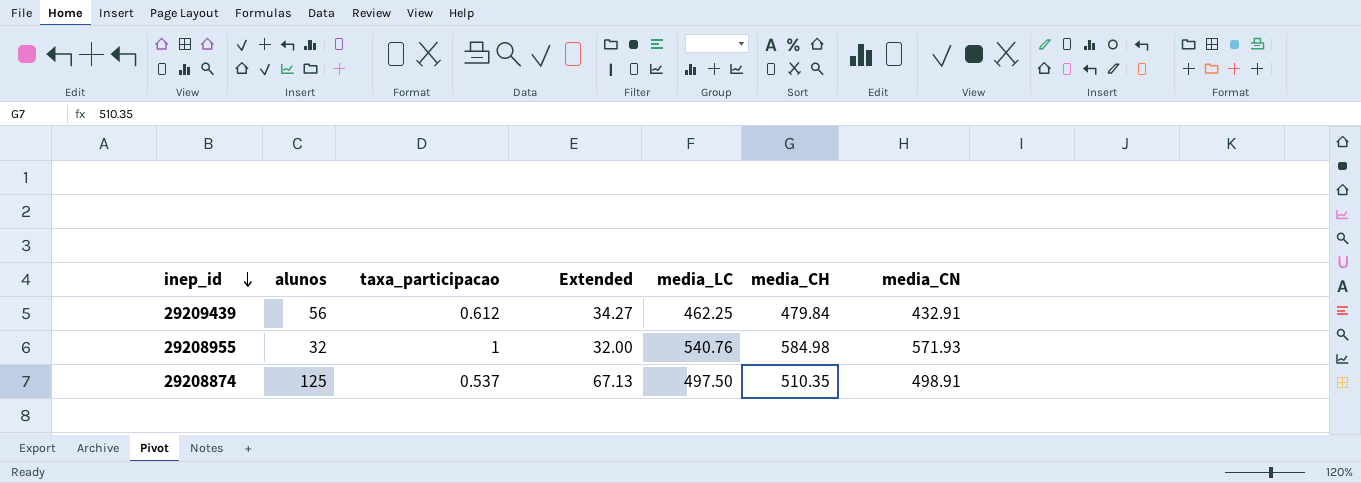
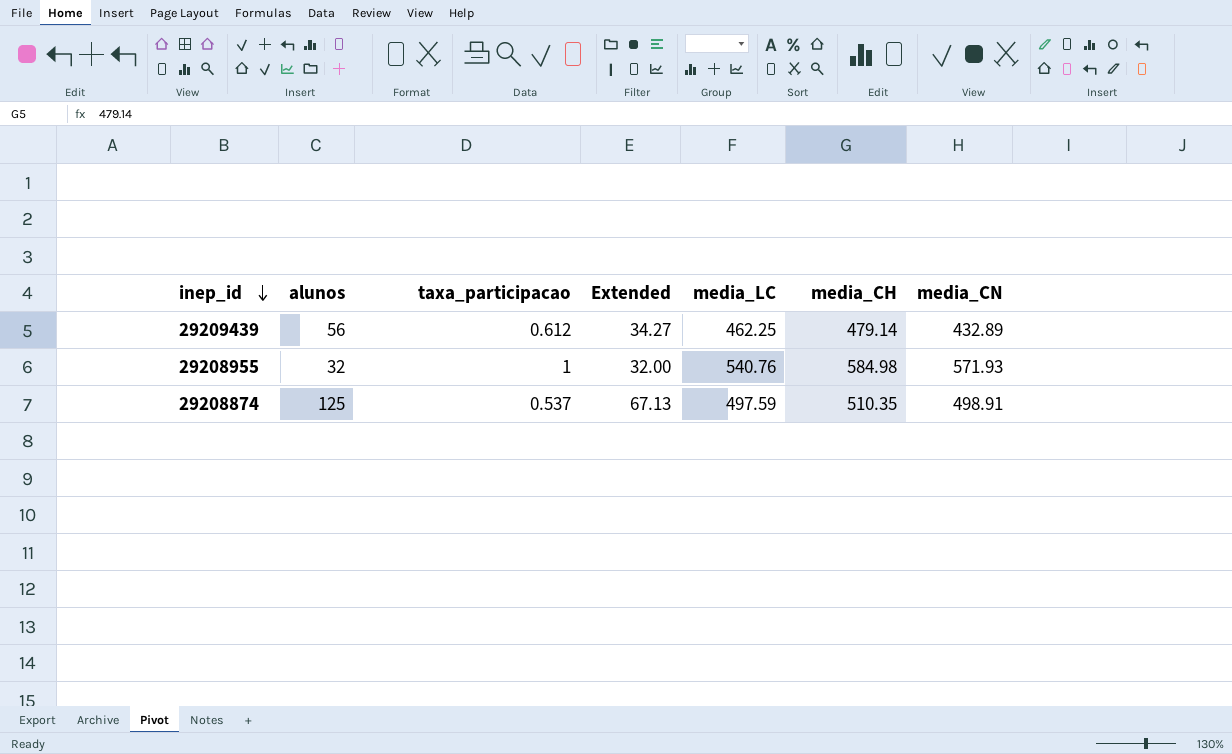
29209439 | media_CH: 479.84 -> 479.14
29209439 | media_CN: 432.91 -> 432.89
29208874 | media_LC: 497.50 -> 497.59

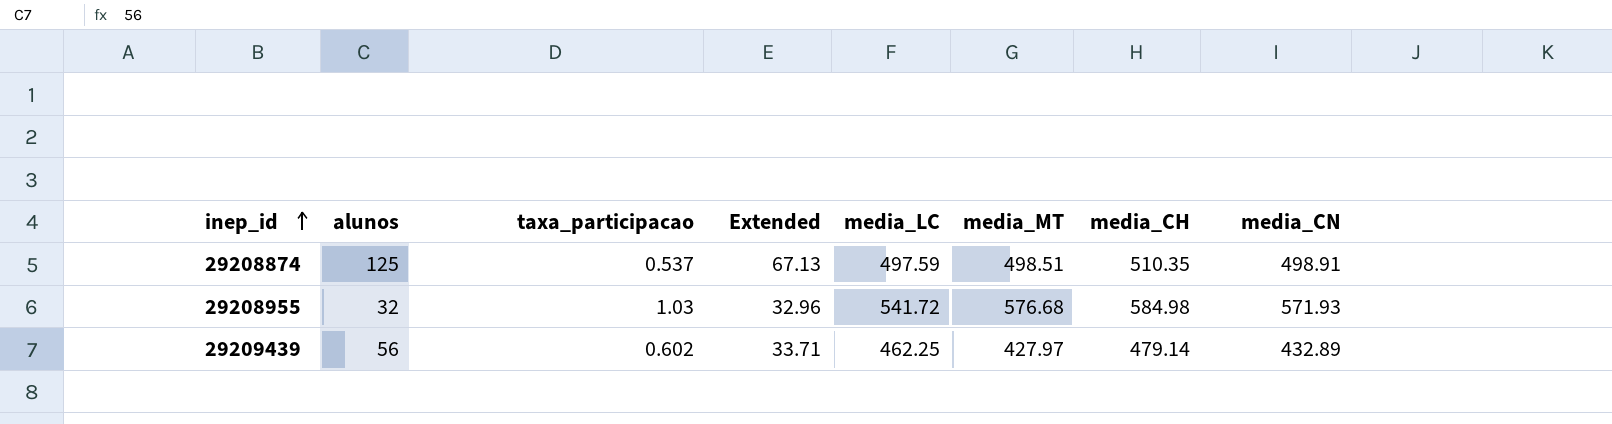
row order: inep_id descending -> inep_id ascending
column media_MT | position: none -> 6
29208955 | taxa_participacao: 1 -> 1.03
29208955 | Extended: 32.00 -> 32.96
29208955 | media_LC: 540.76 -> 541.72
29209439 | taxa_participacao: 0.612 -> 0.602
29209439 | Extended: 34.27 -> 33.71

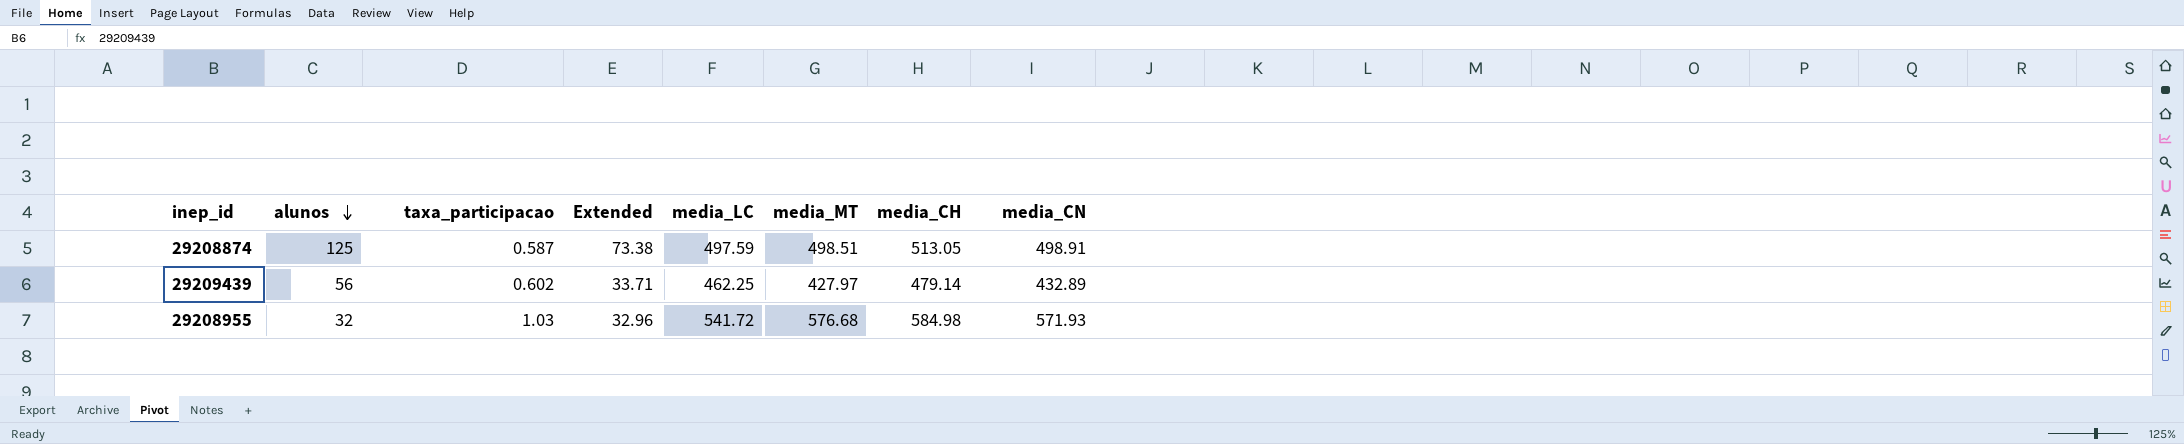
row order: inep_id ascending -> alunos descending
29208874 | taxa_participacao: 0.537 -> 0.587
29208874 | Extended: 67.13 -> 73.38
29208874 | media_CH: 510.35 -> 513.05

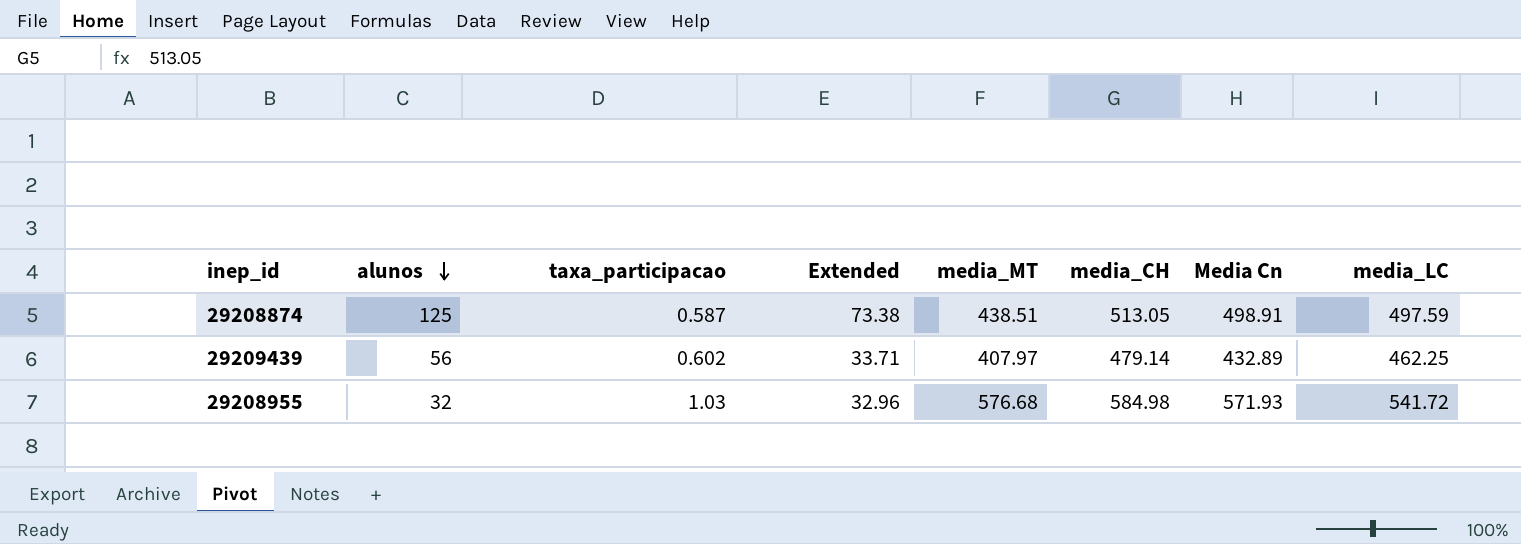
column name: media_CN -> Media Cn
column media_LC | position: 5 -> 8
29208874 | media_MT: 498.51 -> 438.51
29209439 | media_MT: 427.97 -> 407.97

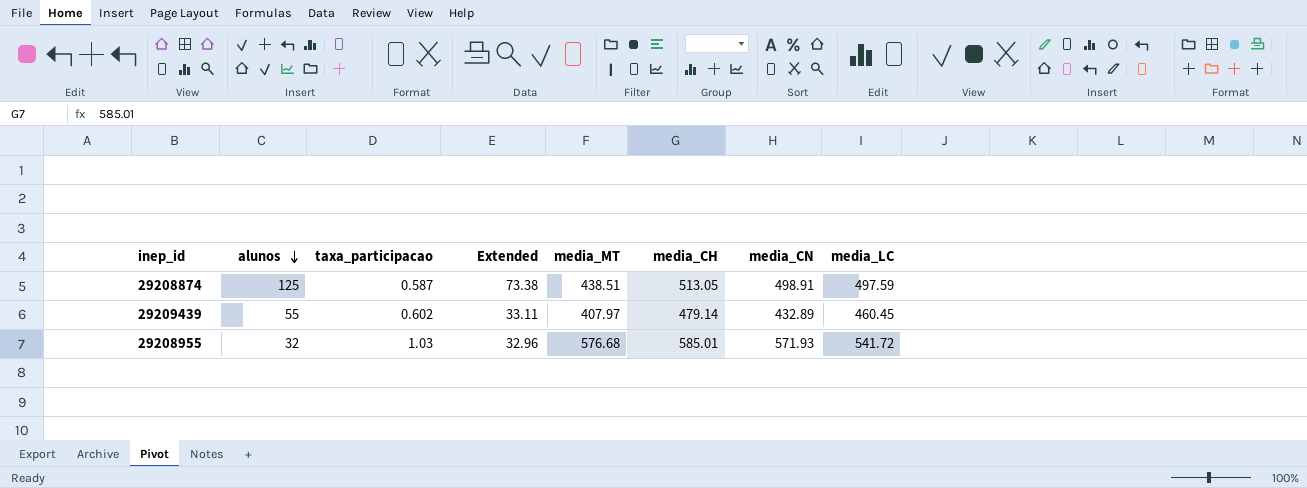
column name: Media Cn -> media_CN
29209439 | alunos: 56 -> 55
29209439 | Extended: 33.71 -> 33.11
29209439 | media_LC: 462.25 -> 460.45
29208955 | media_CH: 584.98 -> 585.01

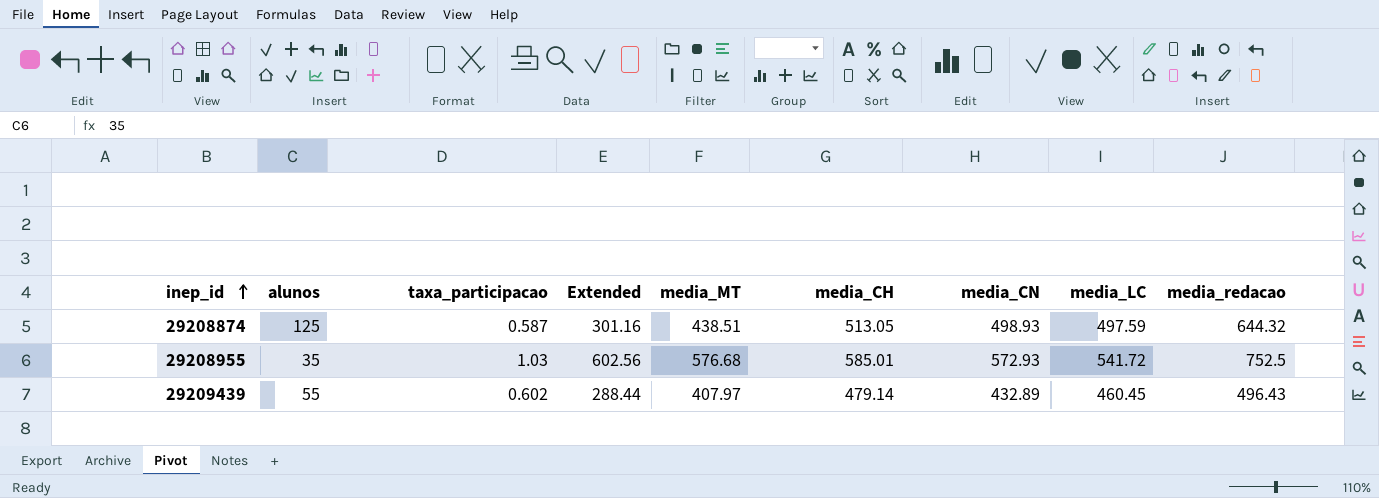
row order: alunos descending -> inep_id ascending
column Extended | formula: [alunos] * [taxa_participacao] -> [taxa_participacao] * [media_CH]
column media_redacao | position: none -> 9
29208874 | media_CN: 498.91 -> 498.93
29208955 | alunos: 32 -> 35
29208955 | media_CN: 571.93 -> 572.93

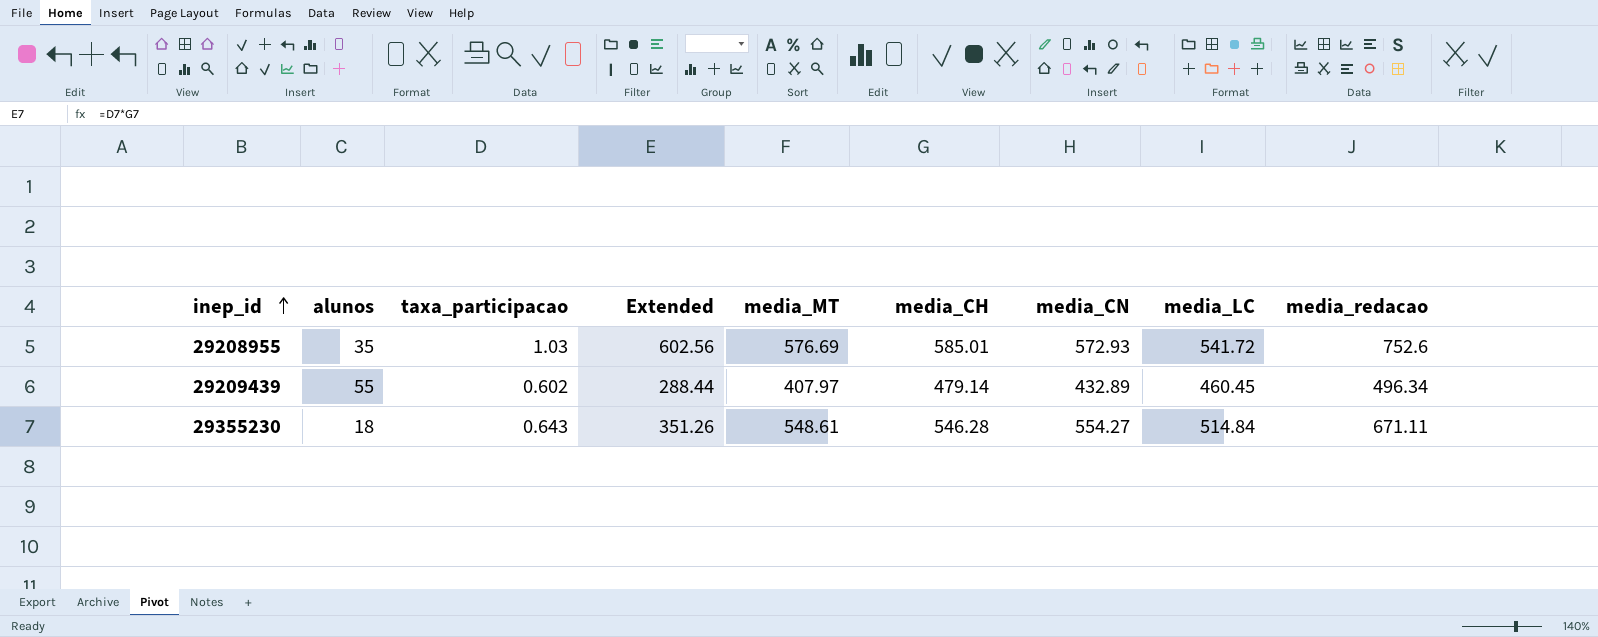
row 29208874: 125 | 0.587 | 301.16 | 438.51 | 513.05 | 498.93 | 497.59 | 644.32 -> none
29208955 | media_MT: 576.68 -> 576.69
29208955 | media_redacao: 752.5 -> 752.6
29209439 | media_redacao: 496.43 -> 496.34
row 29355230: none -> 18 | 0.643 | 351.26 | 548.61 | 546.28 | 554.27 | 514.84 | 671.11

